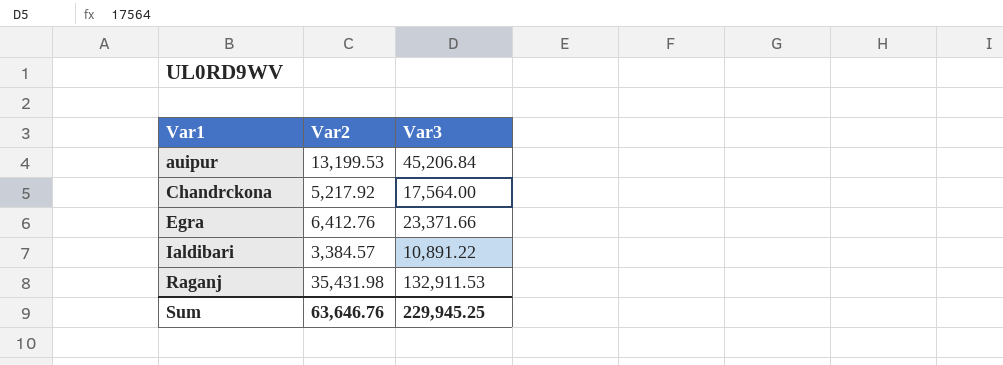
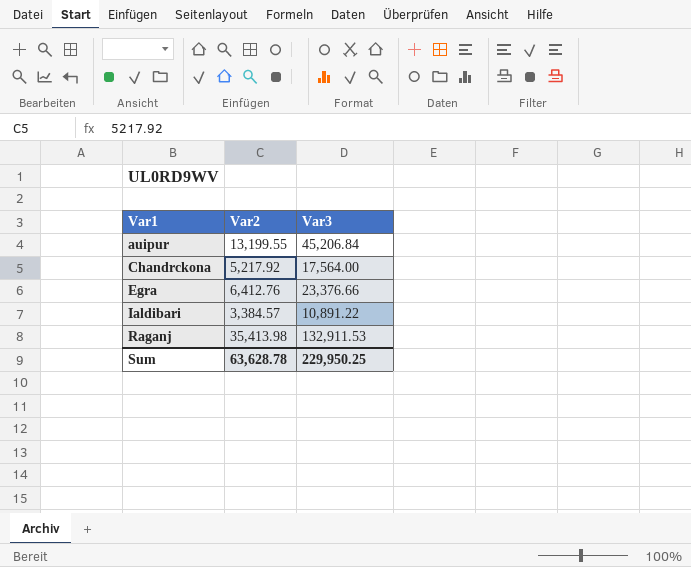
auipur | Var2: 13,199.53 -> 13,199.55
Egra | Var3: 23,371.66 -> 23,376.66
Raganj | Var2: 35,431.98 -> 35,413.98
Sum | Var2: 63,646.76 -> 63,628.78
Sum | Var3: 229,945.25 -> 229,950.25

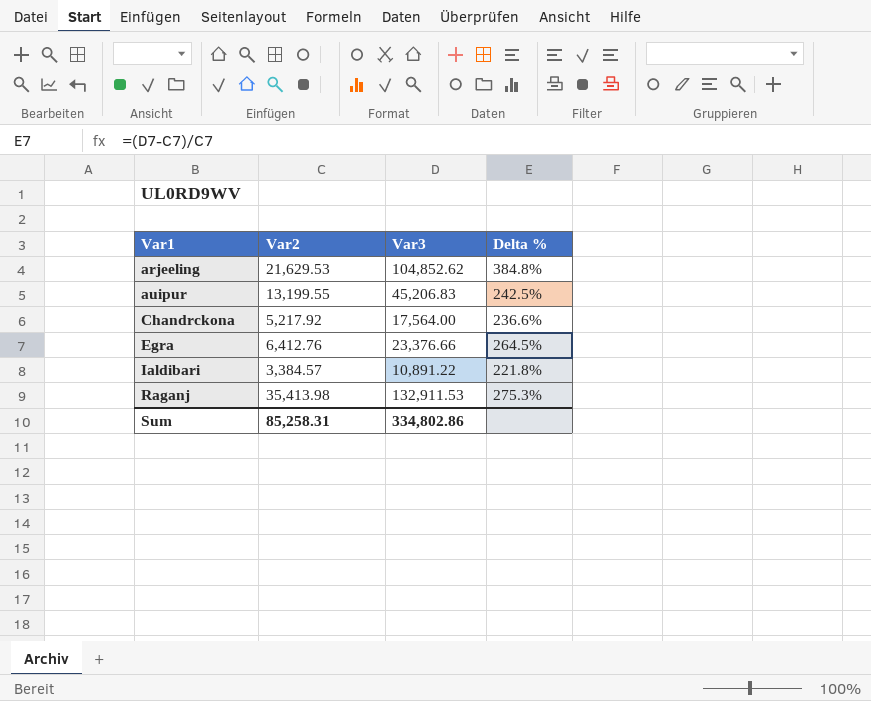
column Delta % | formula: none -> ([Var3] - [Var2]) / [Var2]
row arjeeling: none -> 21,629.53 | 104,852.62 | 384.8%
auipur | Var3: 45,206.84 -> 45,206.83
Sum | Var2: 63,628.78 -> 85,258.31
Sum | Var3: 229,950.25 -> 334,802.86

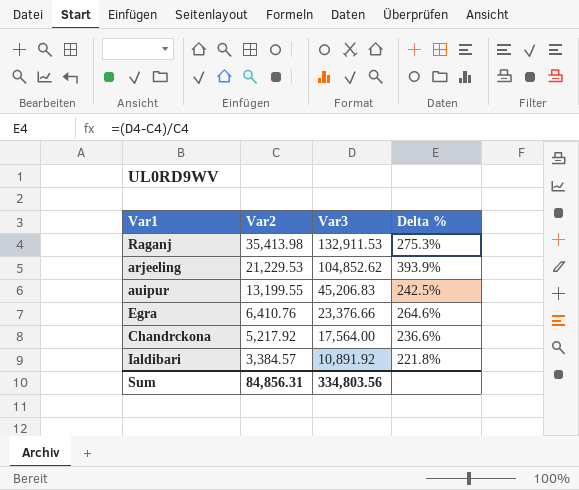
row order: Var1 ascending -> Var2 descending
arjeeling | Var2: 21,629.53 -> 21,229.53
arjeeling | Delta %: 384.8% -> 393.9%
Egra | Var2: 6,412.76 -> 6,410.76
Egra | Delta %: 264.5% -> 264.6%
Ialdibari | Var3: 10,891.22 -> 10,891.92
Sum | Var2: 85,258.31 -> 84,856.31
Sum | Var3: 334,802.86 -> 334,803.56

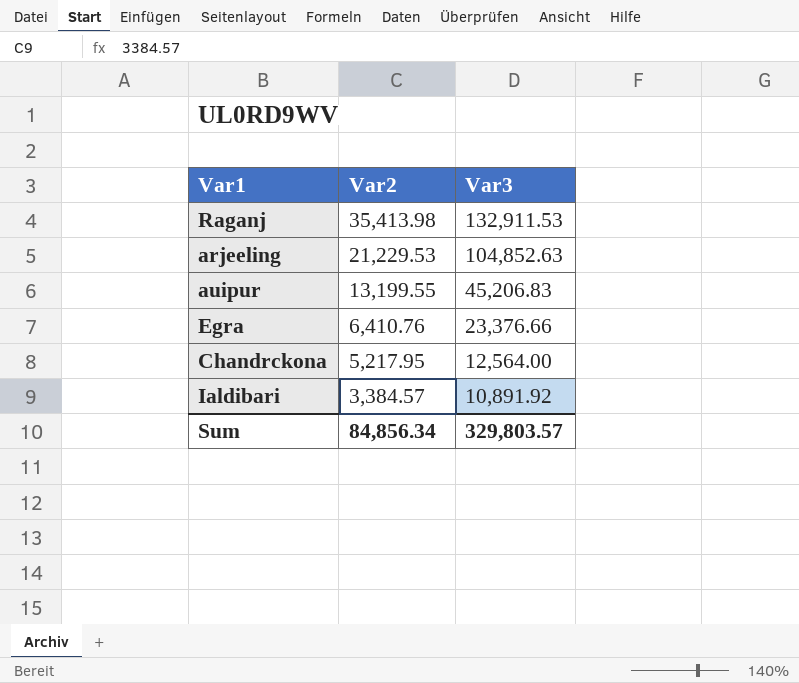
column Delta % | formula: ([Var3] - [Var2]) / [Var2] -> none
arjeeling | Var3: 104,852.62 -> 104,852.63
Chandrckona | Var2: 5,217.92 -> 5,217.95
Chandrckona | Var3: 17,564.00 -> 12,564.00
Sum | Var2: 84,856.31 -> 84,856.34
Sum | Var3: 334,803.56 -> 329,803.57

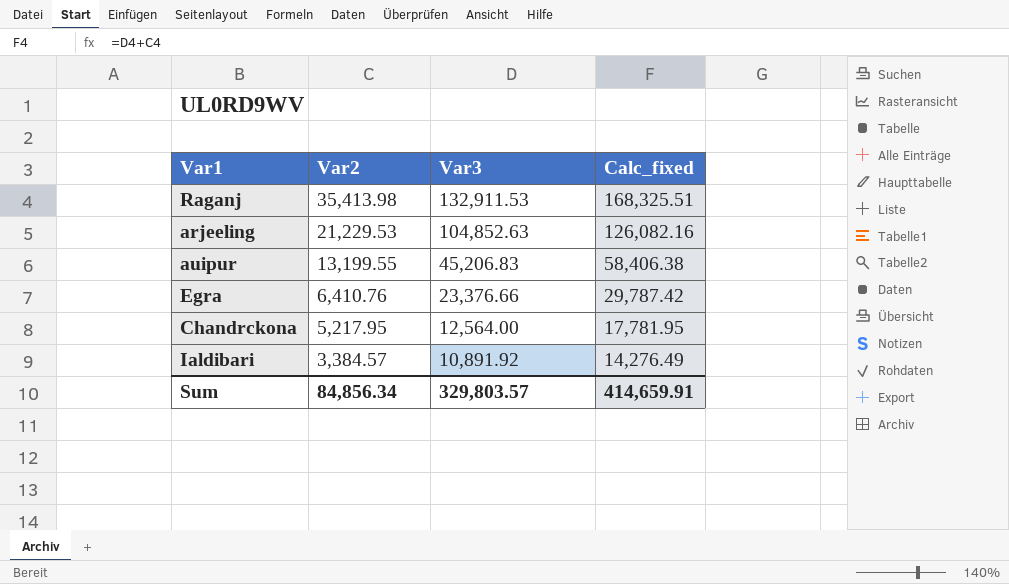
column Calc_fixed | formula: none -> [Var2] + [Var3]

